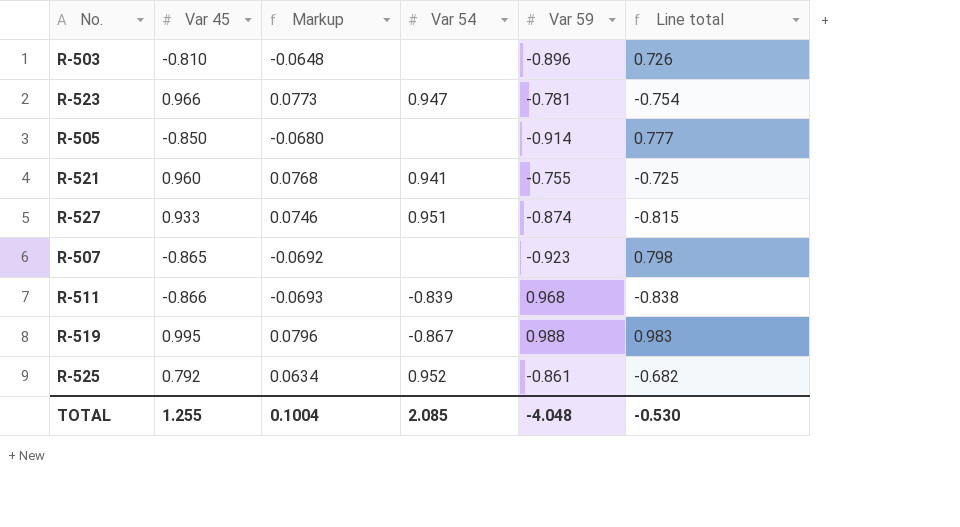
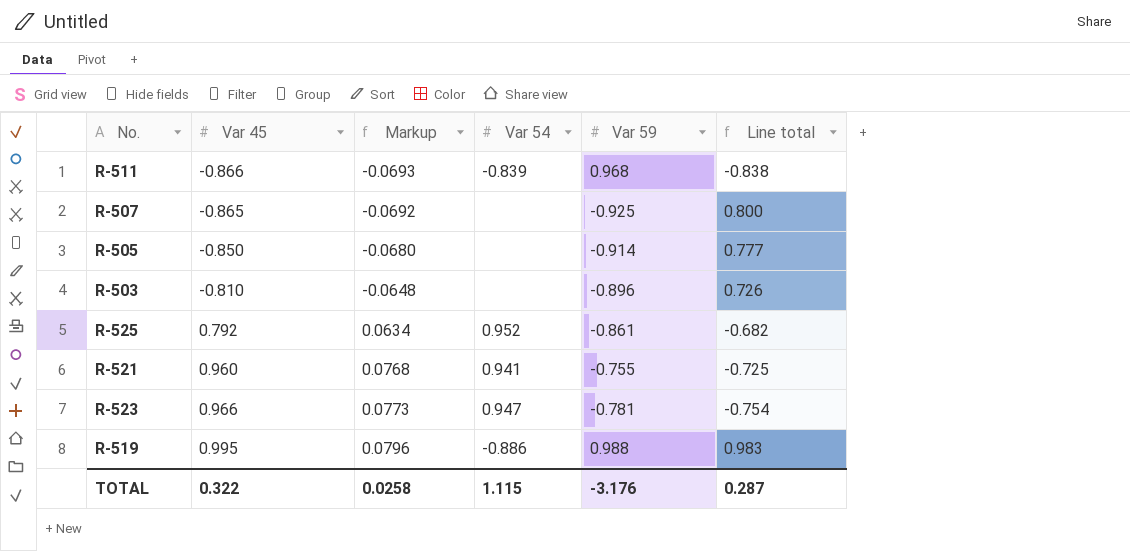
row order: none -> Var 45 ascending
row R-527: 0.933 | 0.0746 | 0.951 | -0.874 | -0.815 -> none
R-507 | Var 59: -0.923 -> -0.925
R-507 | Line total: 0.798 -> 0.800
R-519 | Var 54: -0.867 -> -0.886
TOTAL | Var 45: 1.255 -> 0.322
TOTAL | Markup: 0.1004 -> 0.0258
TOTAL | Var 54: 2.085 -> 1.115
TOTAL | Var 59: -4.048 -> -3.176
TOTAL | Line total: -0.530 -> 0.287

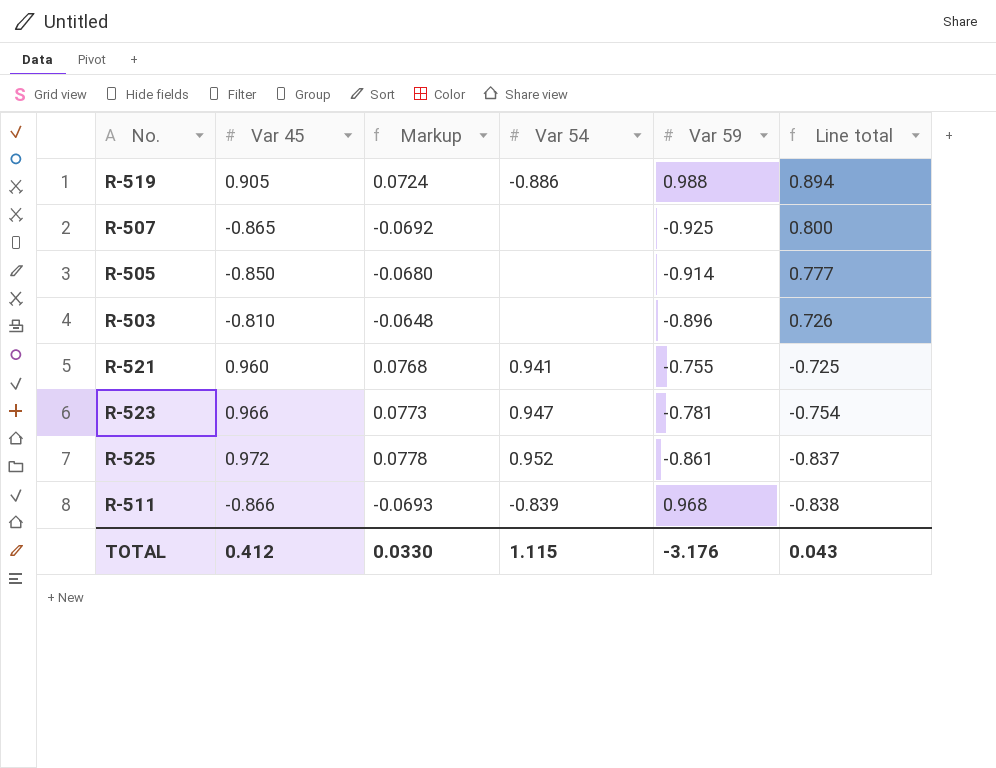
row order: Var 45 ascending -> Line total descending
R-519 | Var 45: 0.995 -> 0.905
R-519 | Markup: 0.0796 -> 0.0724
R-519 | Line total: 0.983 -> 0.894
R-525 | Var 45: 0.792 -> 0.972
R-525 | Markup: 0.0634 -> 0.0778
R-525 | Line total: -0.682 -> -0.837
TOTAL | Var 45: 0.322 -> 0.412
TOTAL | Markup: 0.0258 -> 0.0330
TOTAL | Line total: 0.287 -> 0.043

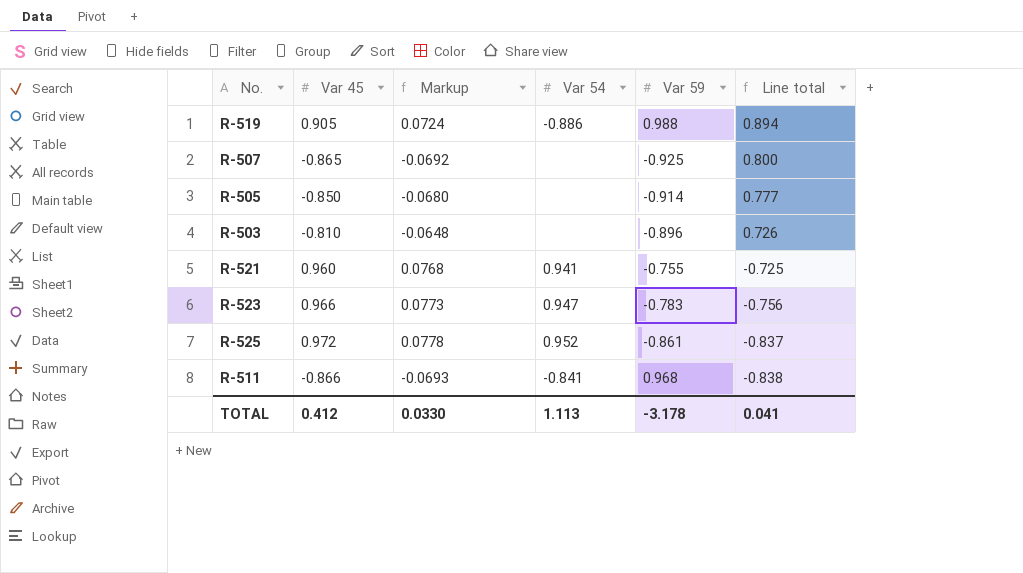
R-523 | Var 59: -0.781 -> -0.783
R-523 | Line total: -0.754 -> -0.756
R-511 | Var 54: -0.839 -> -0.841
TOTAL | Var 54: 1.115 -> 1.113
TOTAL | Var 59: -3.176 -> -3.178
TOTAL | Line total: 0.043 -> 0.041

